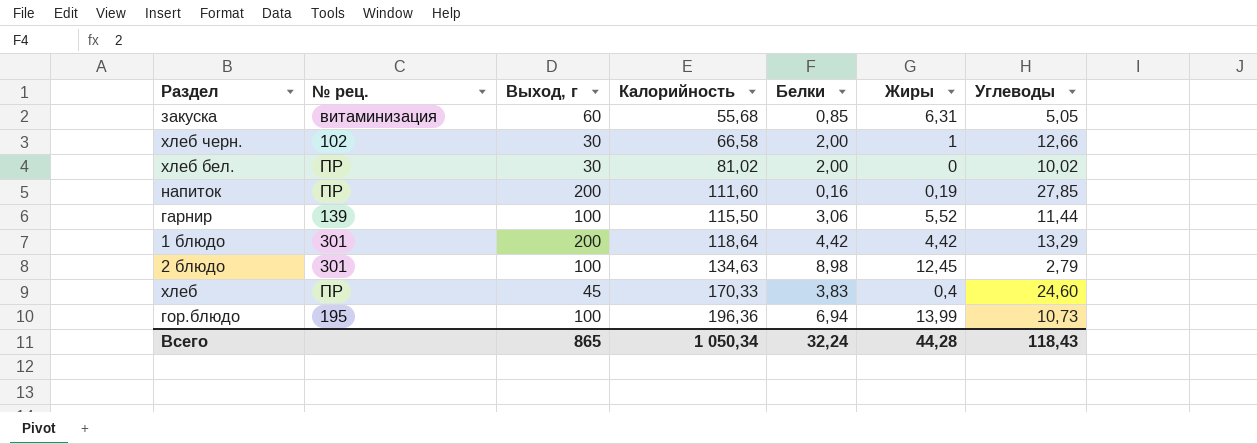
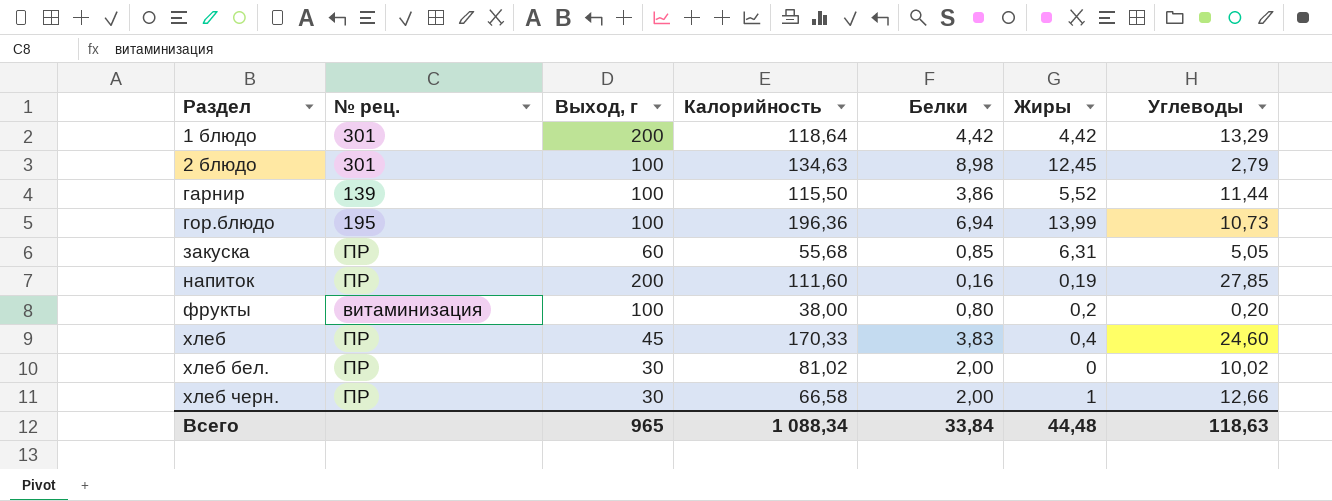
row order: Калорийность ascending -> Раздел ascending
гарнир | Белки: 3,06 -> 3,86
закуска | № рец.: витаминизация -> ПР
row фрукты: none -> витаминизация | 100 | 38,00 | 0,80 | 0,2 | 0,20
хлеб черн. | № рец.: 102 -> ПР
Всего | Выход, г: 865 -> 965
Всего | Калорийность: 1 050,34 -> 1 088,34
Всего | Белки: 32,24 -> 33,84
Всего | Жиры: 44,28 -> 44,48
Всего | Углеводы: 118,43 -> 118,63

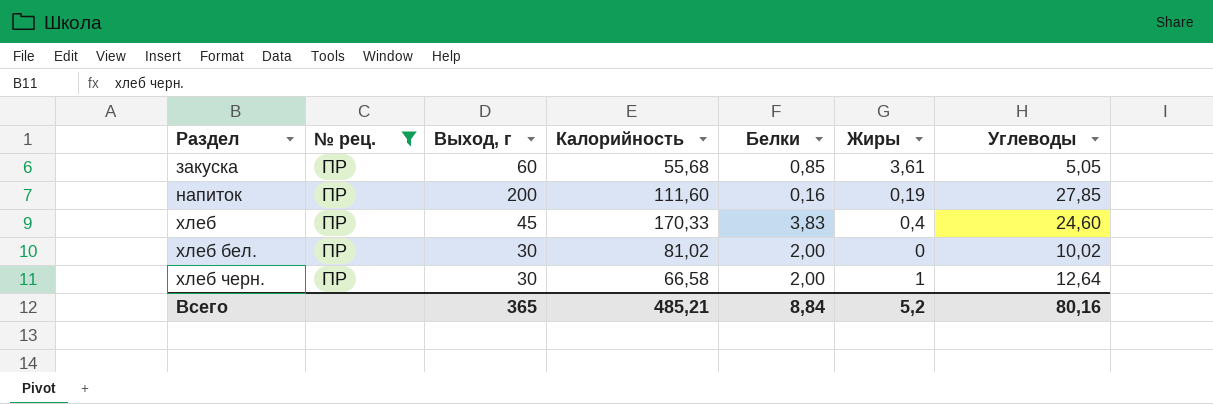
filter: none -> № рец. = ПР
закуска | Жиры: 6,31 -> 3,61
хлеб черн. | Углеводы: 12,66 -> 12,64
Всего | Выход, г: 965 -> 365
Всего | Калорийность: 1 088,34 -> 485,21
Всего | Белки: 33,84 -> 8,84
Всего | Жиры: 44,48 -> 5,2
Всего | Углеводы: 118,63 -> 80,16

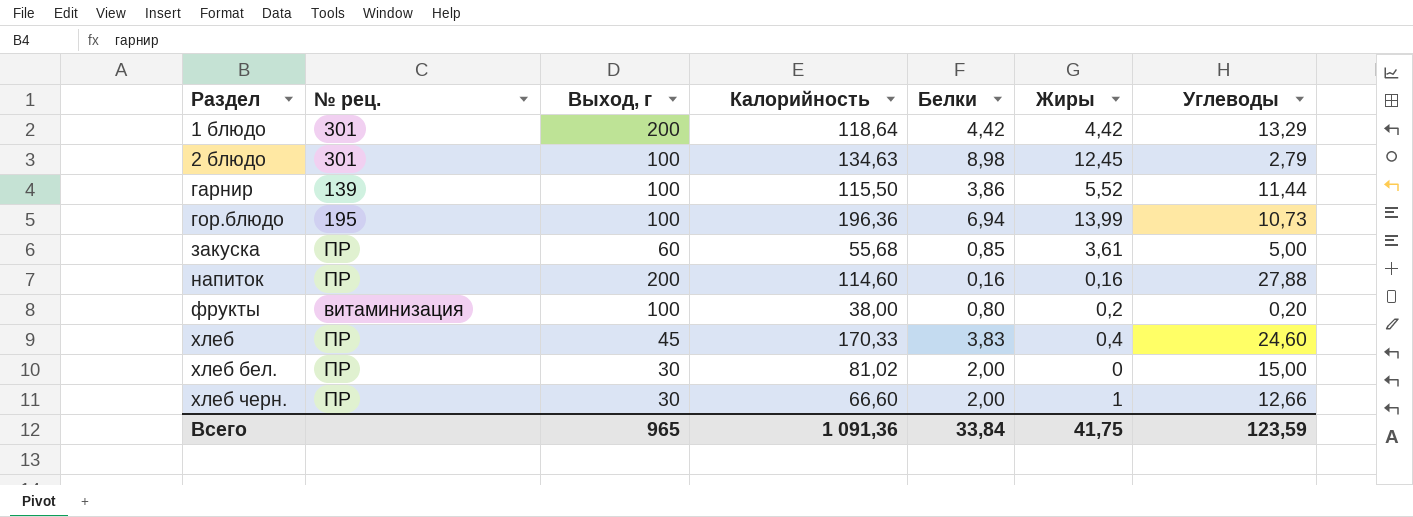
filter: № рец. = ПР -> none
закуска | Углеводы: 5,05 -> 5,00
напиток | Калорийность: 111,60 -> 114,60
напиток | Жиры: 0,19 -> 0,16
напиток | Углеводы: 27,85 -> 27,88
хлеб бел. | Углеводы: 10,02 -> 15,00
хлеб черн. | Калорийность: 66,58 -> 66,60
хлеб черн. | Углеводы: 12,64 -> 12,66
Всего | Выход, г: 365 -> 965
Всего | Калорийность: 485,21 -> 1 091,36
Всего | Белки: 8,84 -> 33,84
Всего | Жиры: 5,2 -> 41,75
Всего | Углеводы: 80,16 -> 123,59

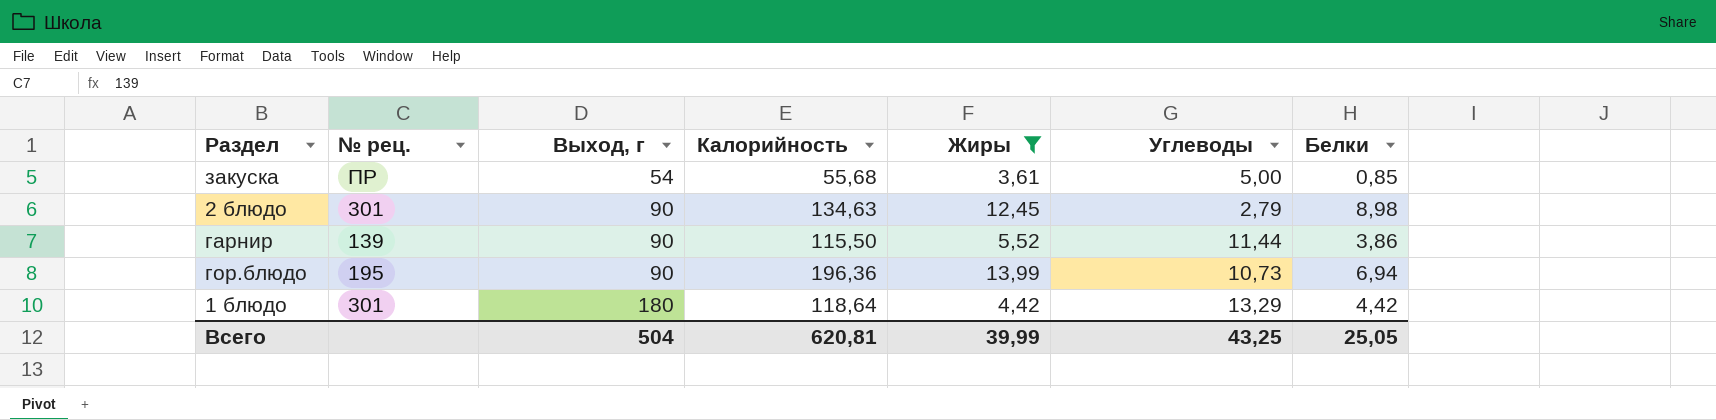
filter: none -> Жиры >= 3,61
row order: Раздел ascending -> Выход, г ascending
column Белки | position: 5 -> 7
закуска | Выход, г: 60 -> 54
2 блюдо | Выход, г: 100 -> 90
гарнир | Выход, г: 100 -> 90
гор.блюдо | Выход, г: 100 -> 90
1 блюдо | Выход, г: 200 -> 180
Всего | Выход, г: 965 -> 504
Всего | Калорийность: 1 091,36 -> 620,81
Всего | Жиры: 41,75 -> 39,99
Всего | Углеводы: 123,59 -> 43,25
Всего | Белки: 33,84 -> 25,05

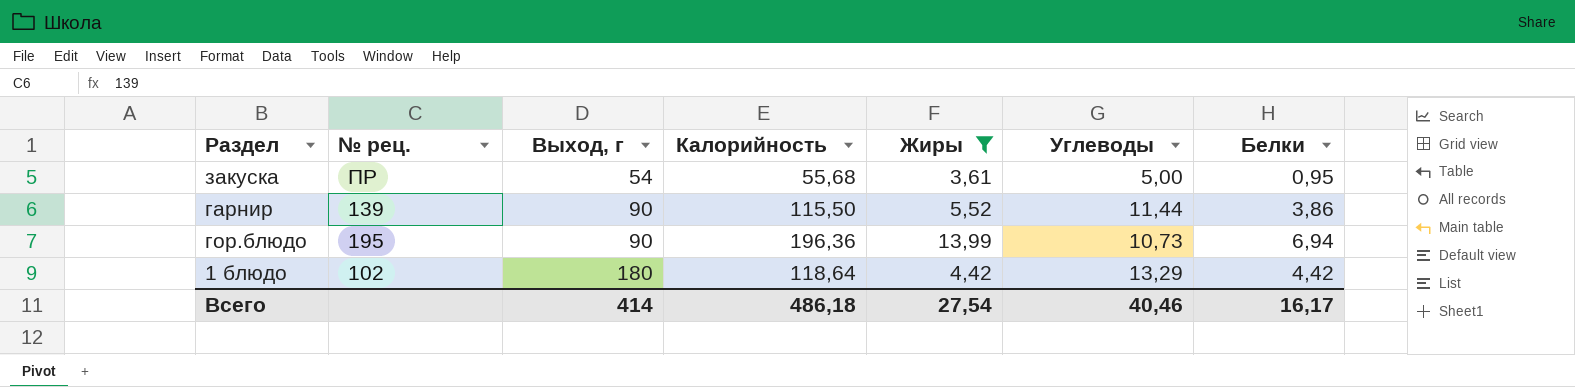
row 2 блюдо: 301 | 90 | 134,63 | 12,45 | 2,79 | 8,98 -> none
закуска | Белки: 0,85 -> 0,95
1 блюдо | № рец.: 301 -> 102
Всего | Выход, г: 504 -> 414
Всего | Калорийность: 620,81 -> 486,18
Всего | Жиры: 39,99 -> 27,54
Всего | Углеводы: 43,25 -> 40,46
Всего | Белки: 25,05 -> 16,17

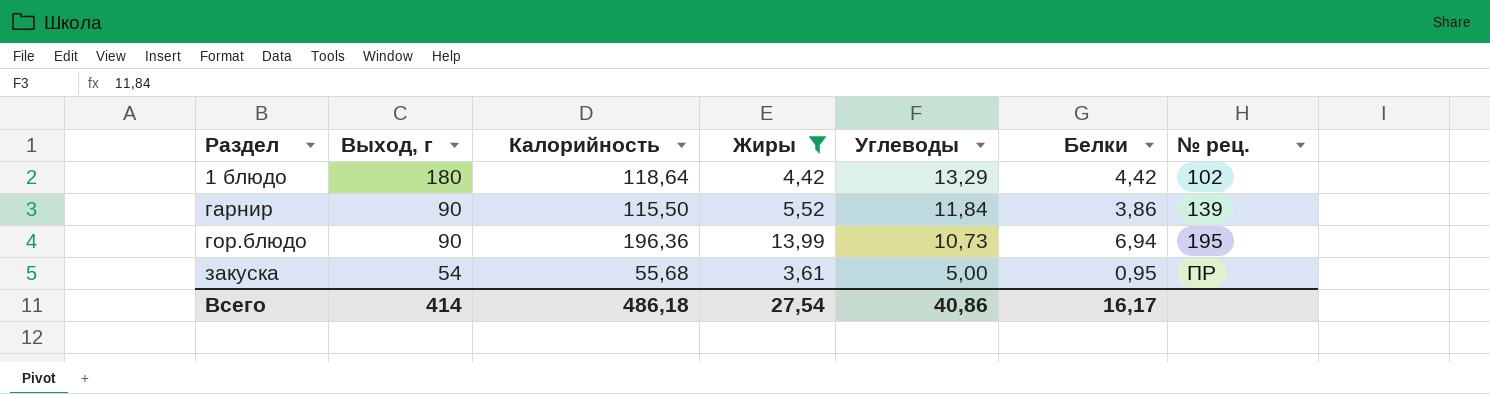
row order: Выход, г ascending -> Раздел ascending
column № рец. | position: 2 -> 7
гарнир | Углеводы: 11,44 -> 11,84
Всего | Углеводы: 40,46 -> 40,86

